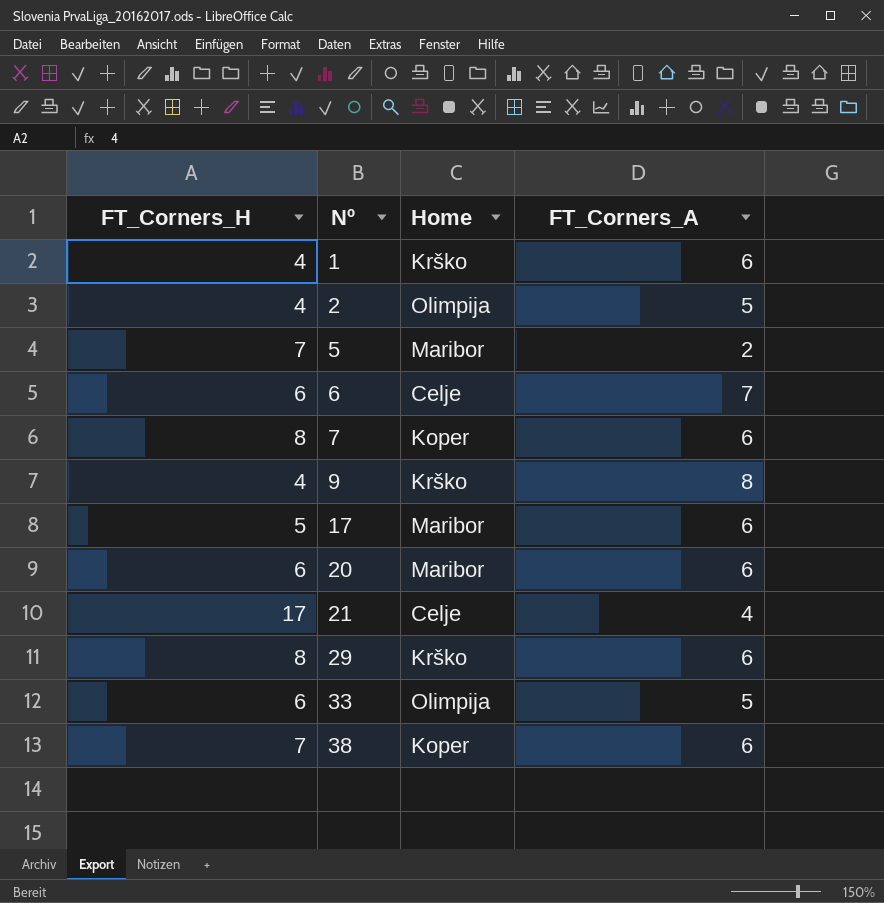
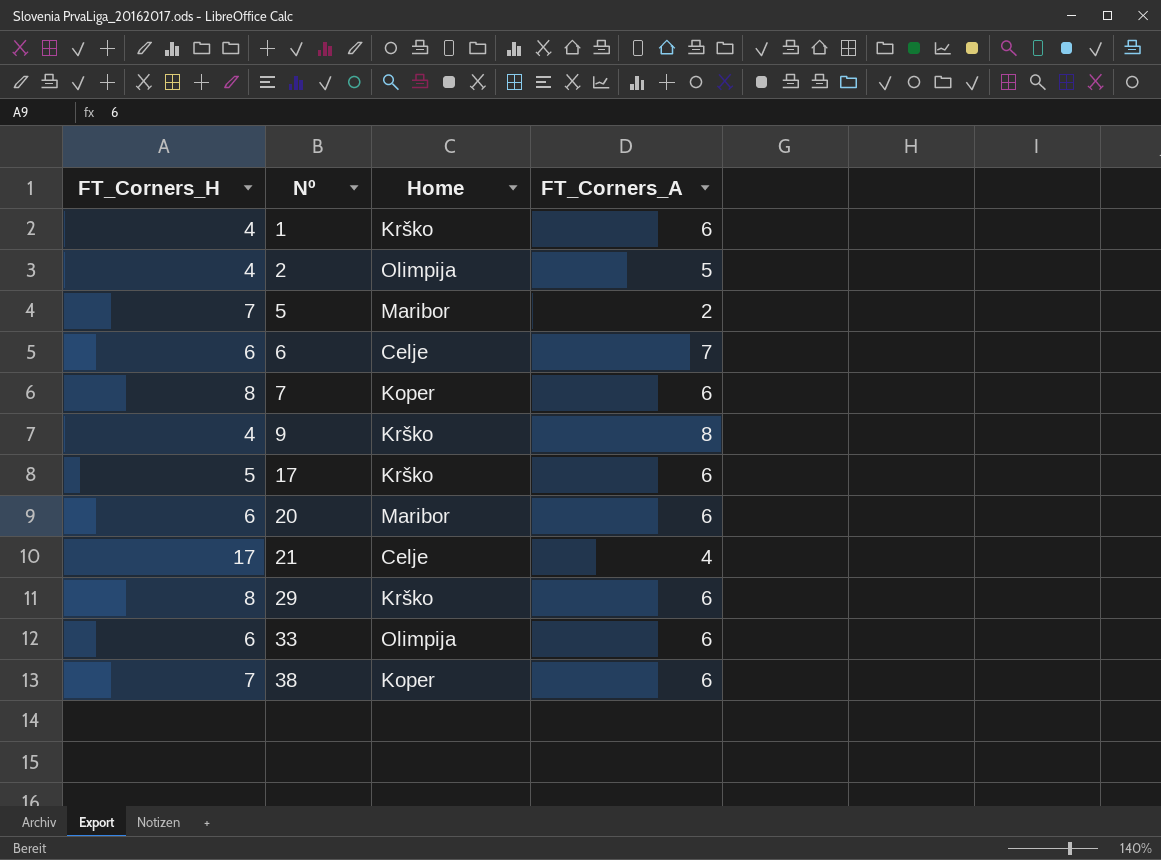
17 | Home: Maribor -> Krško
33 | FT_Corners_A: 5 -> 6

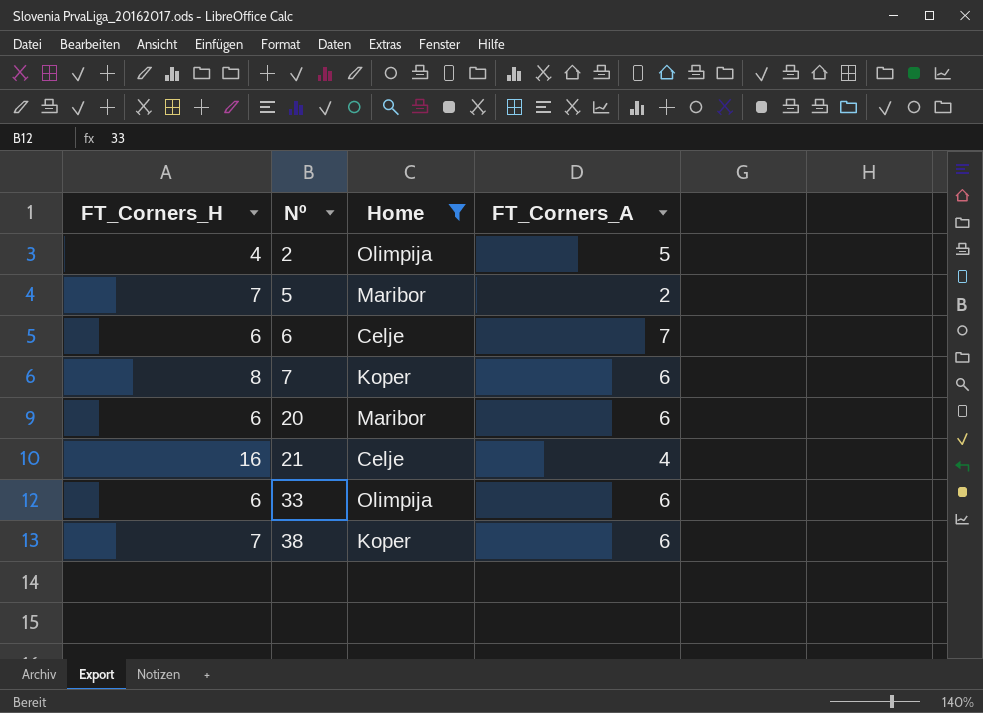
filter: none -> Home != Krško
21 | FT_Corners_H: 17 -> 16

